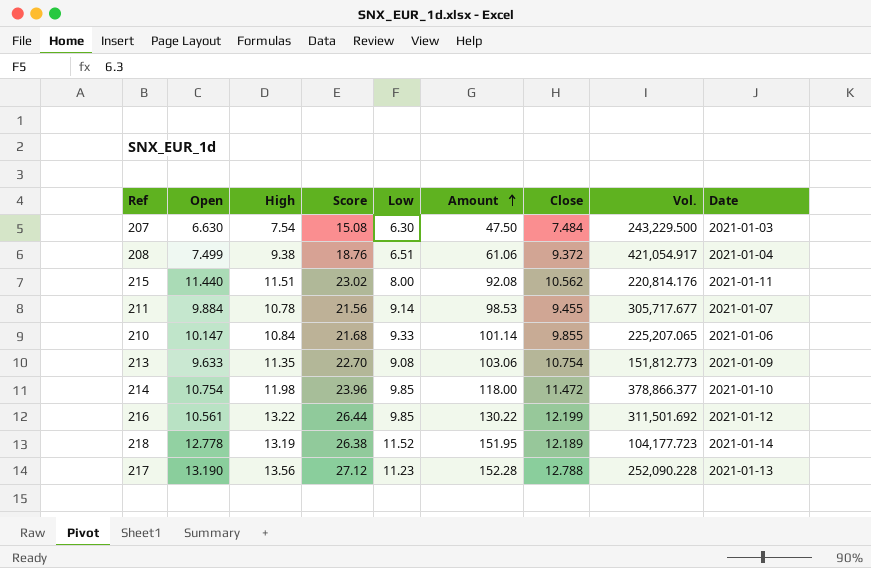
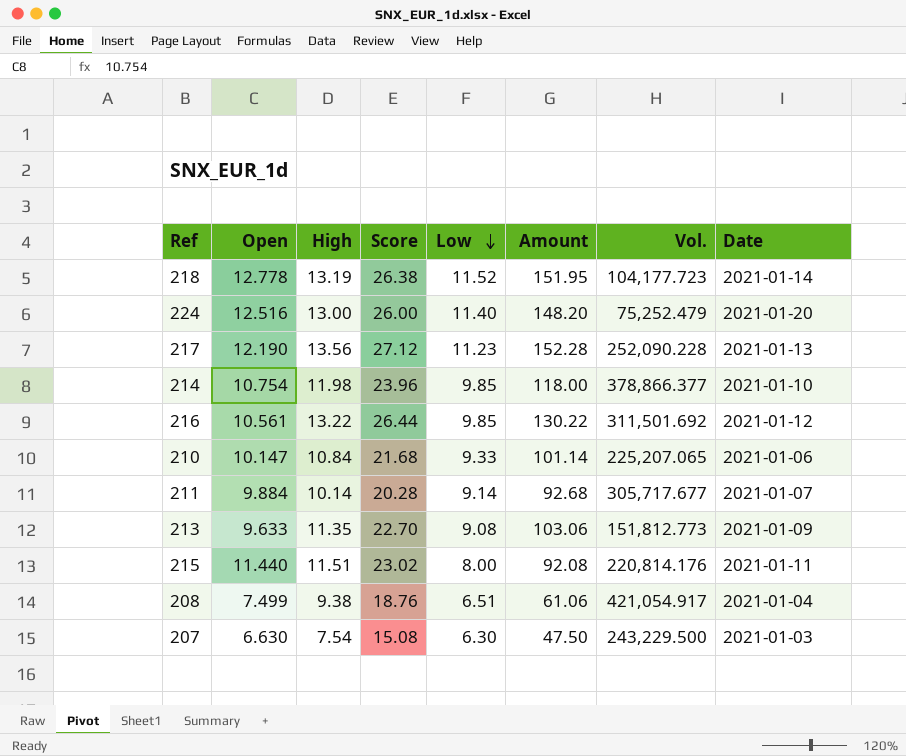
row order: Amount ascending -> Low descending
column Close | position: 7 -> none
row 224: none -> 12.516 | 13.00 | 26.00 | 11.40 | 148.20 | 75,252.479 | 2021-01-20
217 | Open: 13.190 -> 12.190
211 | High: 10.78 -> 10.14
211 | Score: 21.56 -> 20.28
211 | Amount: 98.53 -> 92.68

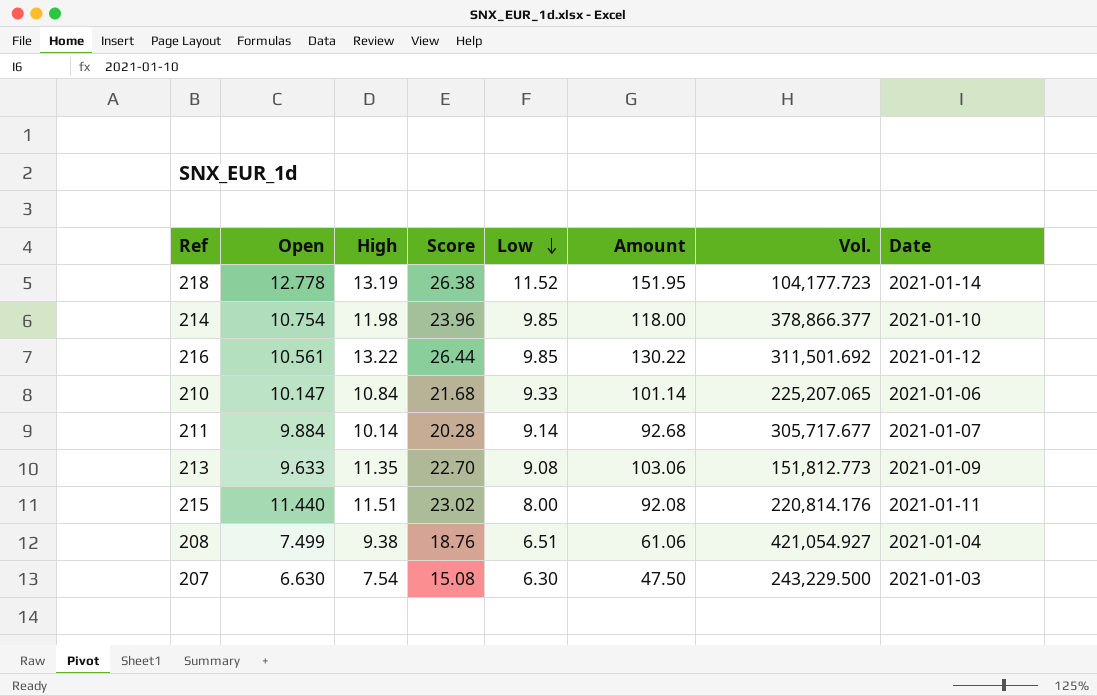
row 224: 12.516 | 13.00 | 26.00 | 11.40 | 148.20 | 75,252.479 | 2021-01-20 -> none
row 217: 12.190 | 13.56 | 27.12 | 11.23 | 152.28 | 252,090.228 | 2021-01-13 -> none
208 | Vol.: 421,054.917 -> 421,054.927

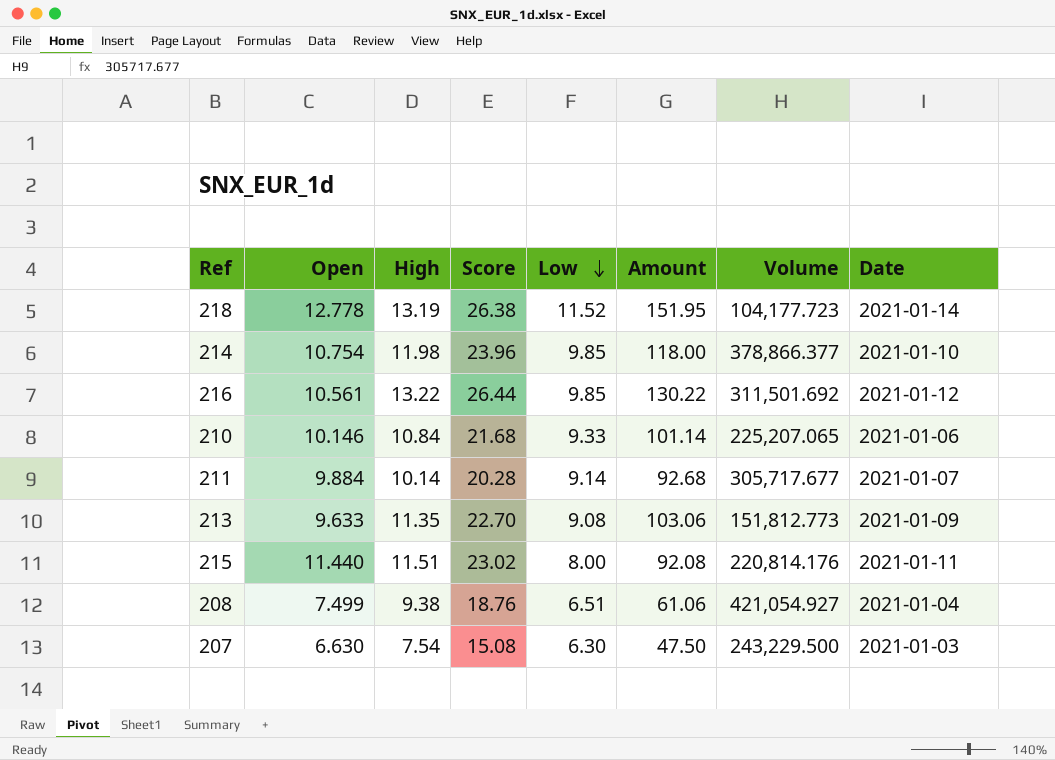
column name: Vol. -> Volume
210 | Open: 10.147 -> 10.146

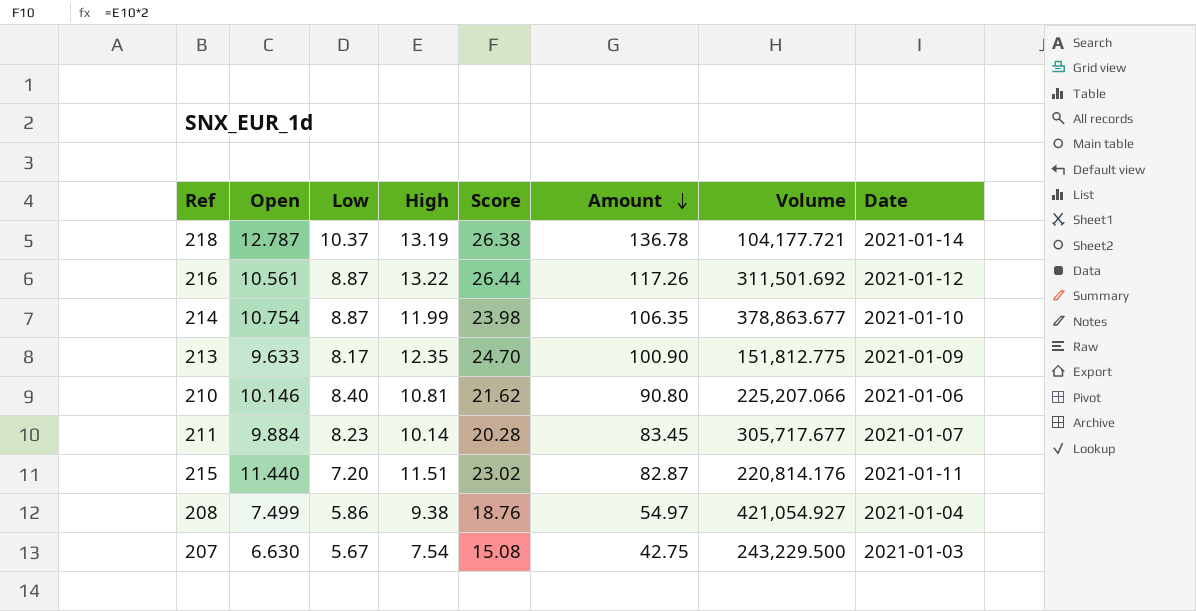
row order: Low descending -> Amount descending
column Low | position: 5 -> 3
218 | Open: 12.778 -> 12.787
218 | Low: 11.52 -> 10.37
218 | Amount: 151.95 -> 136.78
218 | Volume: 104,177.723 -> 104,177.721
216 | Low: 9.85 -> 8.87
216 | Amount: 130.22 -> 117.26
214 | Low: 9.85 -> 8.87
214 | High: 11.98 -> 11.99
214 | Score: 23.96 -> 23.98
214 | Amount: 118.00 -> 106.35
214 | Volume: 378,866.377 -> 378,863.677
213 | Low: 9.08 -> 8.17
213 | High: 11.35 -> 12.35
213 | Score: 22.70 -> 24.70
213 | Amount: 103.06 -> 100.90
213 | Volume: 151,812.773 -> 151,812.775
210 | Low: 9.33 -> 8.40
210 | High: 10.84 -> 10.81
210 | Score: 21.68 -> 21.62
210 | Amount: 101.14 -> 90.80
210 | Volume: 225,207.065 -> 225,207.066
211 | Low: 9.14 -> 8.23
211 | Amount: 92.68 -> 83.45
215 | Low: 8.00 -> 7.20
215 | Amount: 92.08 -> 82.87
208 | Low: 6.51 -> 5.86
208 | Amount: 61.06 -> 54.97
207 | Low: 6.30 -> 5.67
207 | Amount: 47.50 -> 42.75

